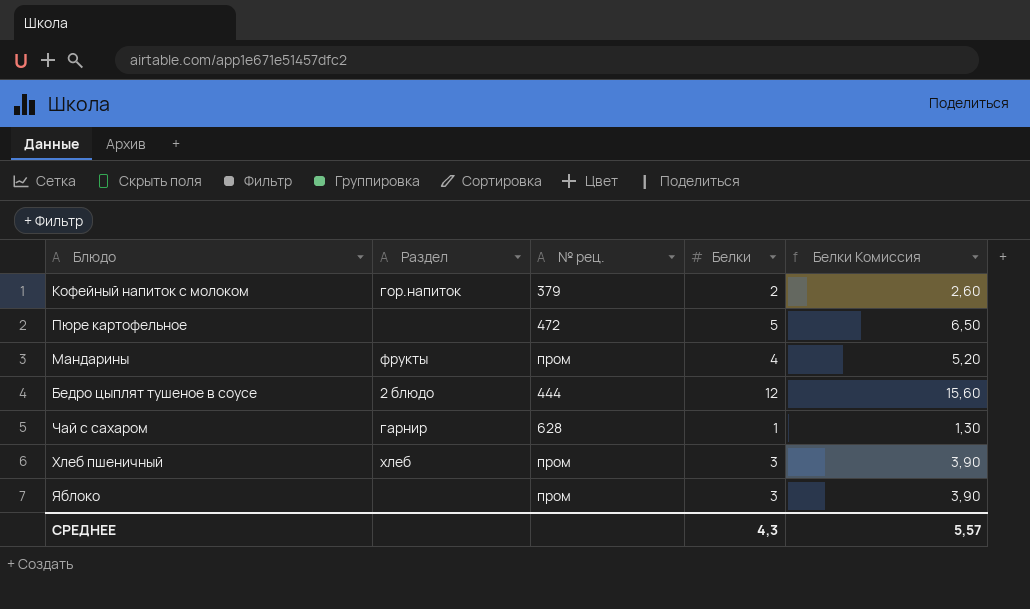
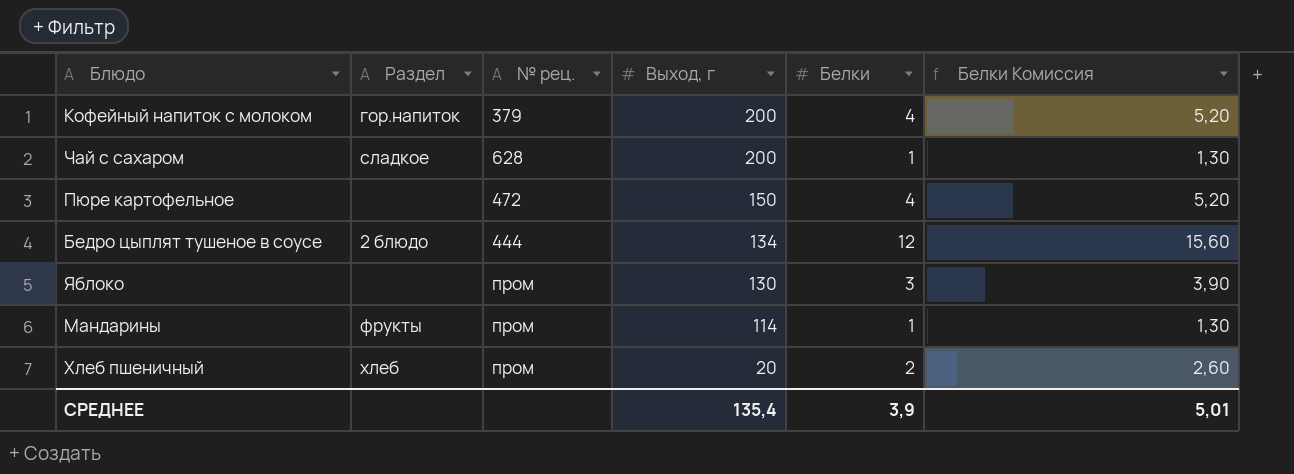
row order: none -> Выход, г descending
column Выход, г | position: none -> 4
Кофейный напиток с молоком | Белки: 2 -> 4
Кофейный напиток с молоком | Белки Комиссия: 2,60 -> 5,20
Чай с сахаром | Раздел: гарнир -> сладкое
Пюре картофельное | Белки: 5 -> 4
Пюре картофельное | Белки Комиссия: 6,50 -> 5,20
Мандарины | Белки: 4 -> 1
Мандарины | Белки Комиссия: 5,20 -> 1,30
Хлеб пшеничный | Белки: 3 -> 2
Хлеб пшеничный | Белки Комиссия: 3,90 -> 2,60
СРЕДНЕЕ | Белки: 4,3 -> 3,9
СРЕДНЕЕ | Белки Комиссия: 5,57 -> 5,01

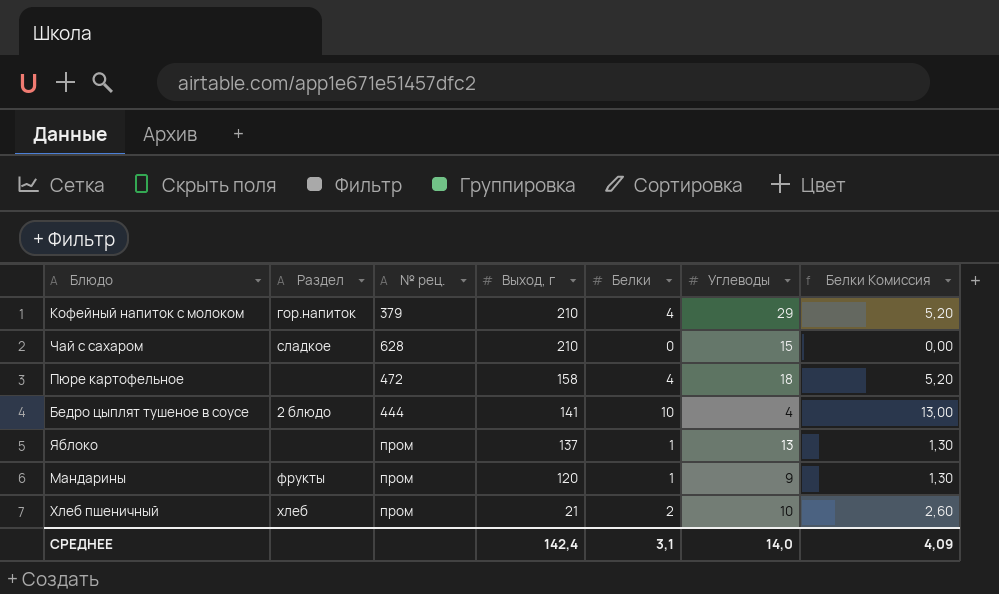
column Углеводы | position: none -> 6
Кофейный напиток с молоком | Выход, г: 200 -> 210
Чай с сахаром | Выход, г: 200 -> 210
Чай с сахаром | Белки: 1 -> 0
Чай с сахаром | Белки Комиссия: 1,30 -> 0,00
Пюре картофельное | Выход, г: 150 -> 158
Бедро цыплят тушеное в соусе | Выход, г: 134 -> 141
Бедро цыплят тушеное в соусе | Белки: 12 -> 10
Бедро цыплят тушеное в соусе | Белки Комиссия: 15,60 -> 13,00
Яблоко | Выход, г: 130 -> 137
Яблоко | Белки: 3 -> 1
Яблоко | Белки Комиссия: 3,90 -> 1,30
Мандарины | Выход, г: 114 -> 120
Хлеб пшеничный | Выход, г: 20 -> 21
СРЕДНЕЕ | Выход, г: 135,4 -> 142,4
СРЕДНЕЕ | Белки: 3,9 -> 3,1
СРЕДНЕЕ | Белки Комиссия: 5,01 -> 4,09

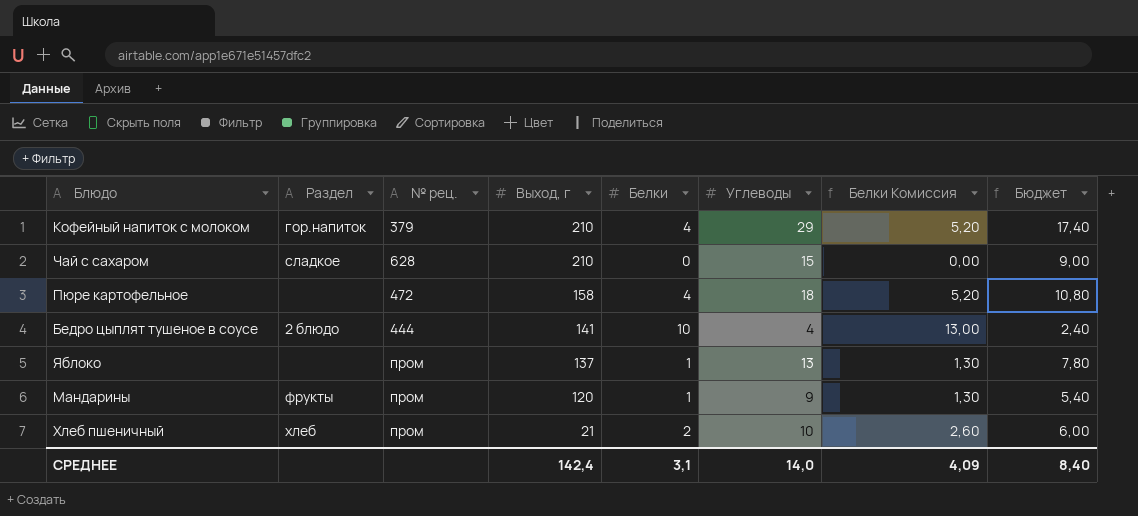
column Бюджет | formula: none -> [Углеводы] * 0,6

